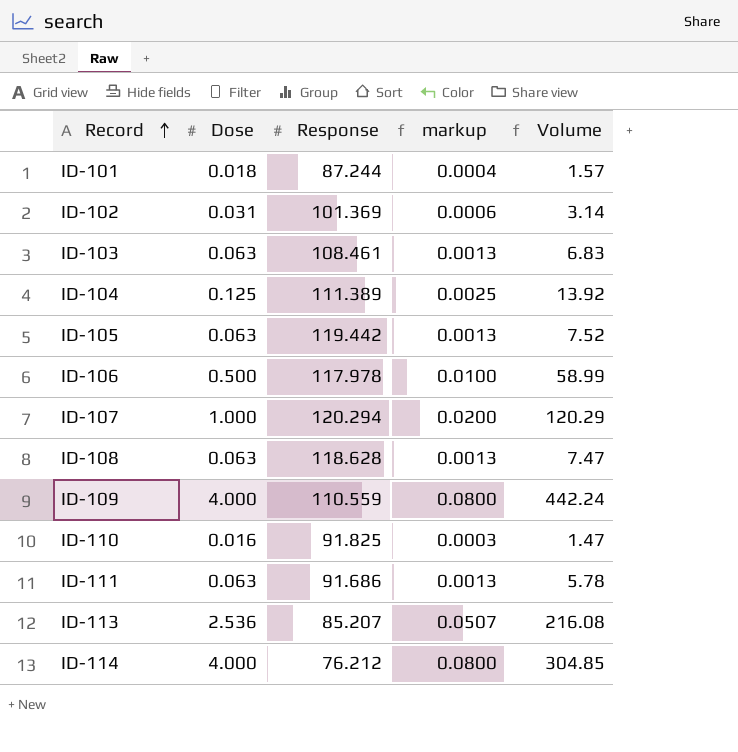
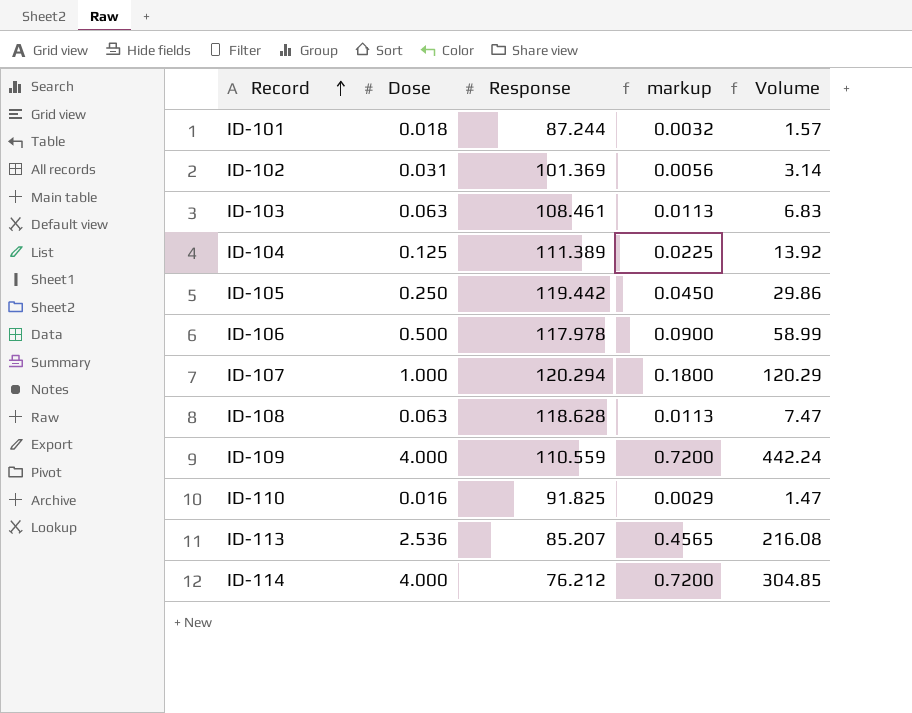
column markup | formula: [Dose] * 0.02 -> [Dose] * 0.18
row ID-111: 0.063 | 91.686 | 0.0013 | 5.78 -> none
ID-105 | Dose: 0.063 -> 0.250
ID-105 | Volume: 7.52 -> 29.86

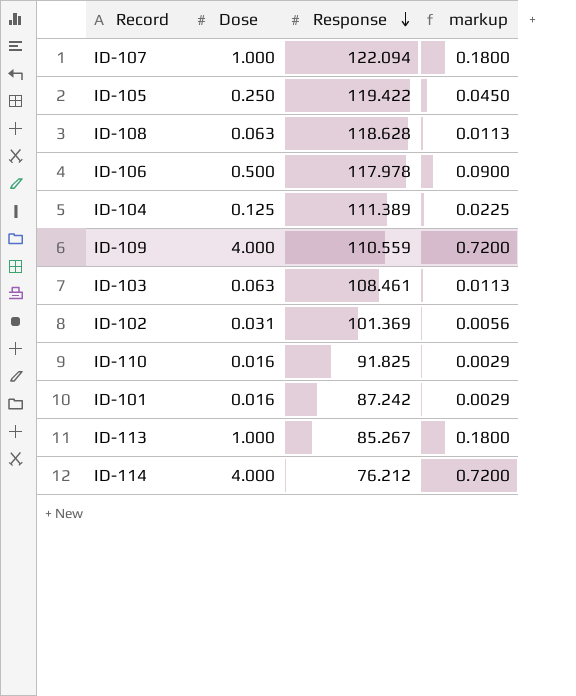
row order: Record ascending -> Response descending
column Volume | formula: [Dose] * [Response] -> none
ID-107 | Response: 120.294 -> 122.094
ID-105 | Response: 119.442 -> 119.422
ID-101 | Dose: 0.018 -> 0.016
ID-101 | Response: 87.244 -> 87.242
ID-101 | markup: 0.0032 -> 0.0029
ID-113 | Dose: 2.536 -> 1.000
ID-113 | Response: 85.207 -> 85.267
ID-113 | markup: 0.4565 -> 0.1800

